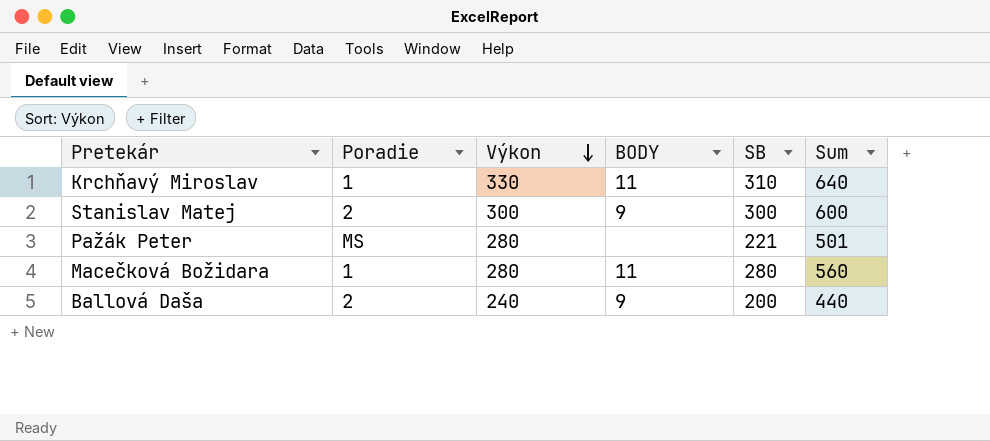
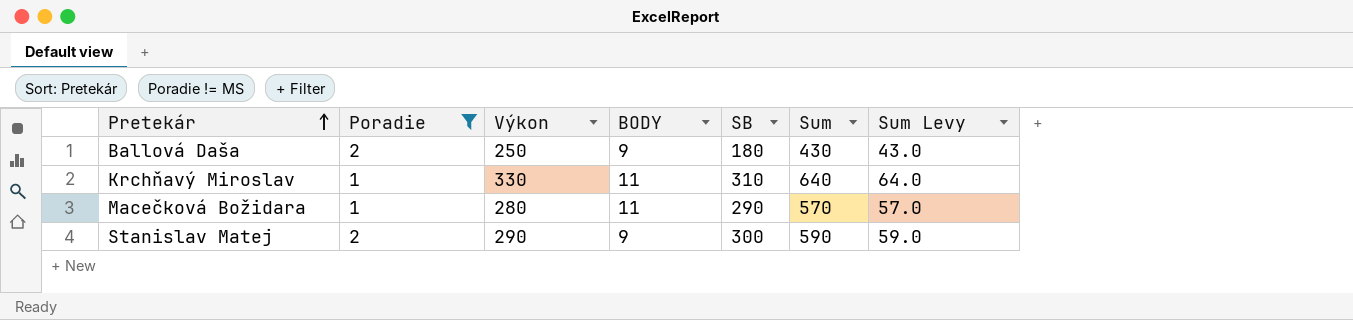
filter: none -> Poradie != MS
row order: Výkon descending -> Pretekár ascending
column Sum Levy | formula: none -> [Sum] * 0.1
Ballová Daša | Výkon: 240 -> 250
Ballová Daša | SB: 200 -> 180
Ballová Daša | Sum: 440 -> 430
Macečková Božidara | SB: 280 -> 290
Macečková Božidara | Sum: 560 -> 570
Stanislav Matej | Výkon: 300 -> 290
Stanislav Matej | Sum: 600 -> 590

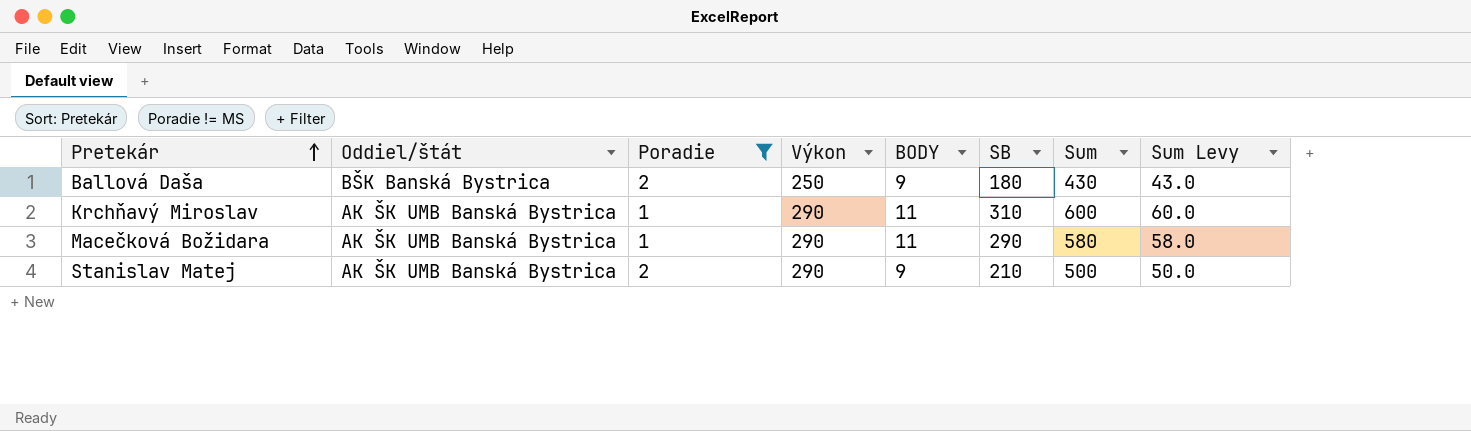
column Oddiel/štát | position: none -> 2
Krchňavý Miroslav | Výkon: 330 -> 290
Krchňavý Miroslav | Sum: 640 -> 600
Krchňavý Miroslav | Sum Levy: 64.0 -> 60.0
Macečková Božidara | Výkon: 280 -> 290
Macečková Božidara | Sum: 570 -> 580
Macečková Božidara | Sum Levy: 57.0 -> 58.0
Stanislav Matej | SB: 300 -> 210
Stanislav Matej | Sum: 590 -> 500
Stanislav Matej | Sum Levy: 59.0 -> 50.0

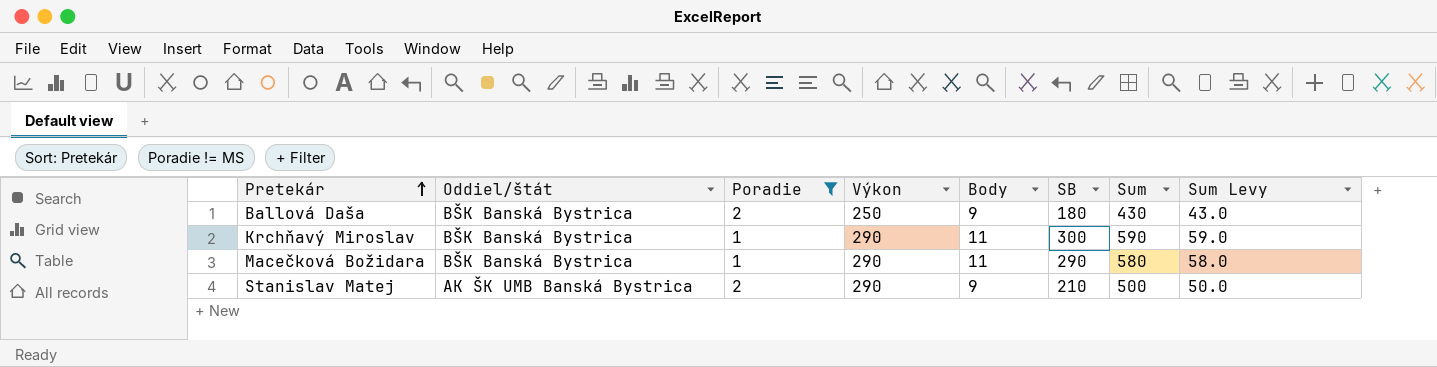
column name: BODY -> Body
Krchňavý Miroslav | Oddiel/štát: AK ŠK UMB Banská Bystrica -> BŠK Banská Bystrica
Krchňavý Miroslav | SB: 310 -> 300
Krchňavý Miroslav | Sum: 600 -> 590
Krchňavý Miroslav | Sum Levy: 60.0 -> 59.0
Macečková Božidara | Oddiel/štát: AK ŠK UMB Banská Bystrica -> BŠK Banská Bystrica

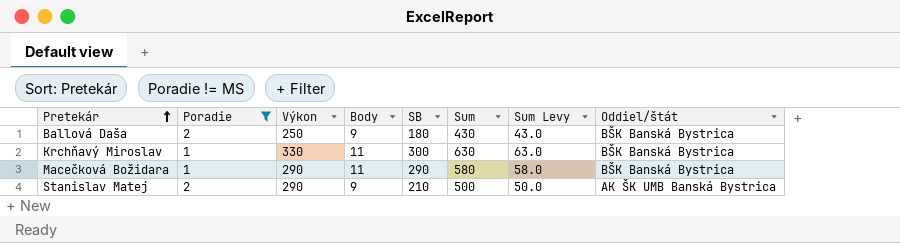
column Oddiel/štát | position: 2 -> 8
Krchňavý Miroslav | Výkon: 290 -> 330
Krchňavý Miroslav | Sum: 590 -> 630
Krchňavý Miroslav | Sum Levy: 59.0 -> 63.0

